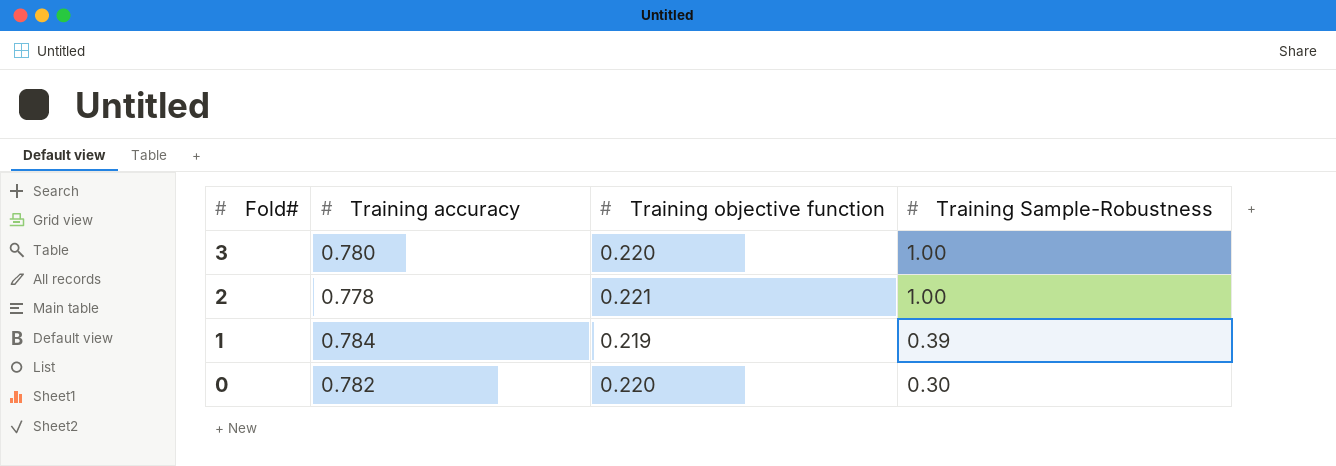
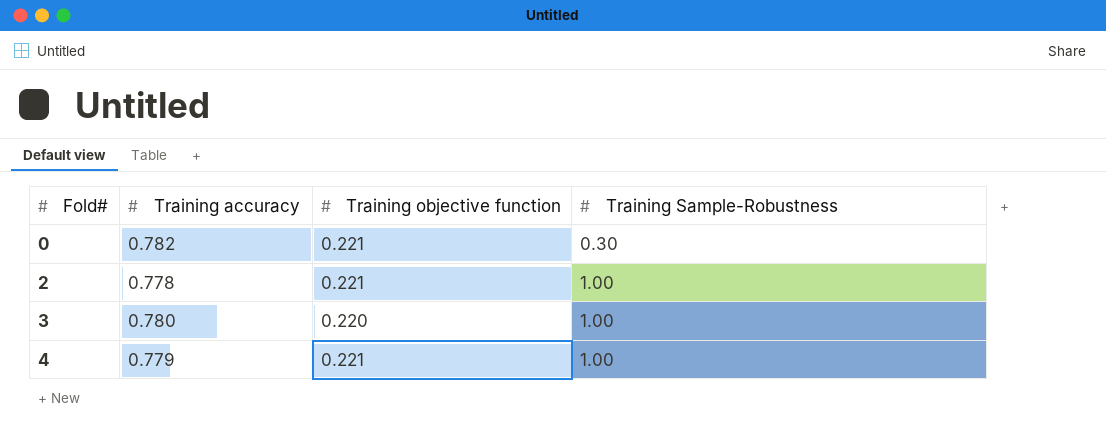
row order: Fold# descending -> Fold# ascending
row 1: 0.784 | 0.219 | 0.39 -> none
0 | Training objective function: 0.220 -> 0.221
row 4: none -> 0.779 | 0.221 | 1.00

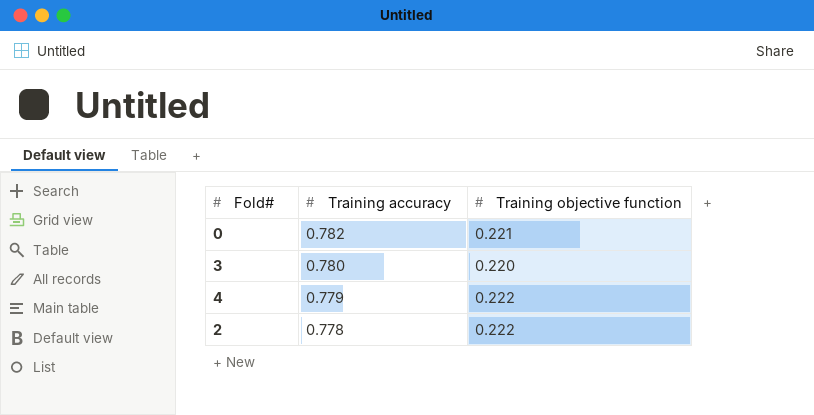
row order: Fold# ascending -> Training accuracy descending
column Training Sample-Robustness | position: 4 -> none
4 | Training objective function: 0.221 -> 0.222
2 | Training objective function: 0.221 -> 0.222

